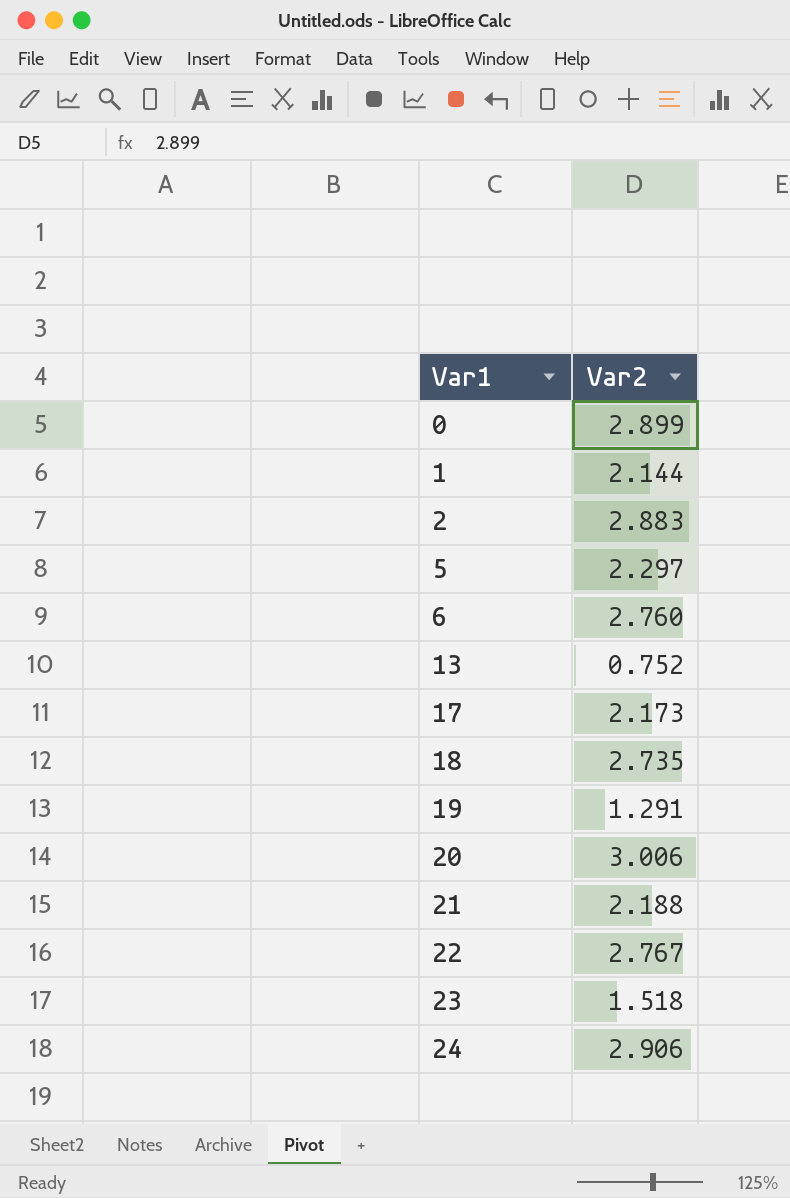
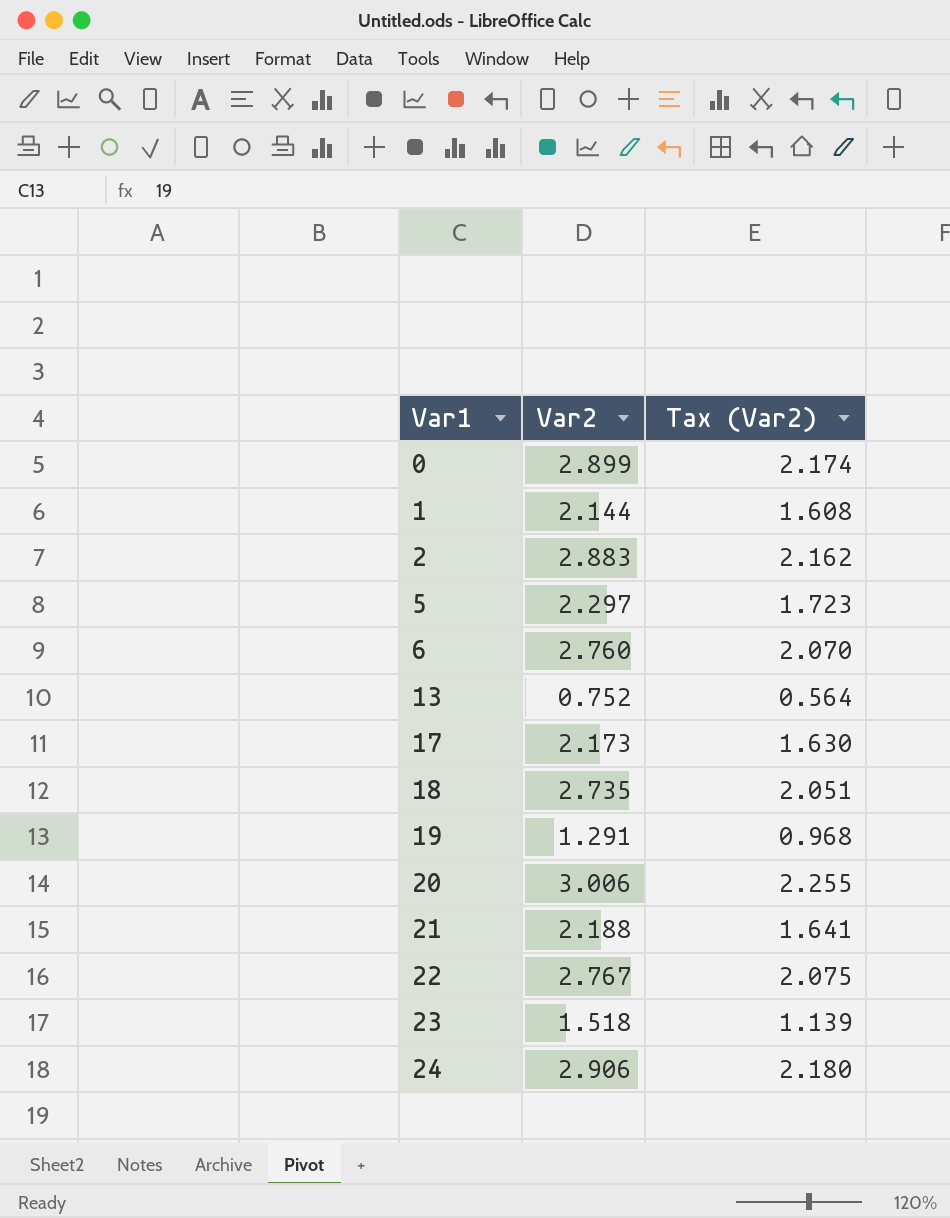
column Tax (Var2) | formula: none -> [Var2] * 0.75

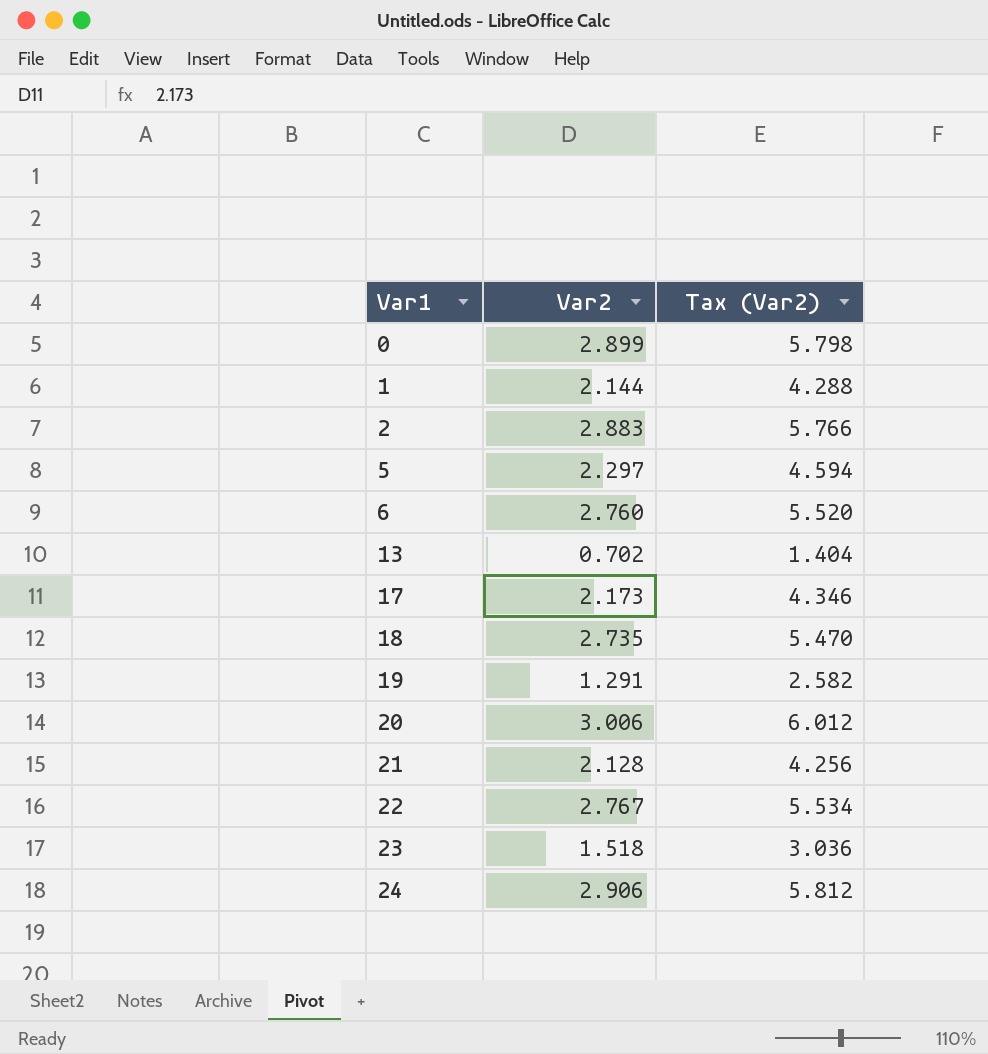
column Tax (Var2) | formula: [Var2] * 0.75 -> [Var2] * 2
13 | Var2: 0.752 -> 0.702
21 | Var2: 2.188 -> 2.128

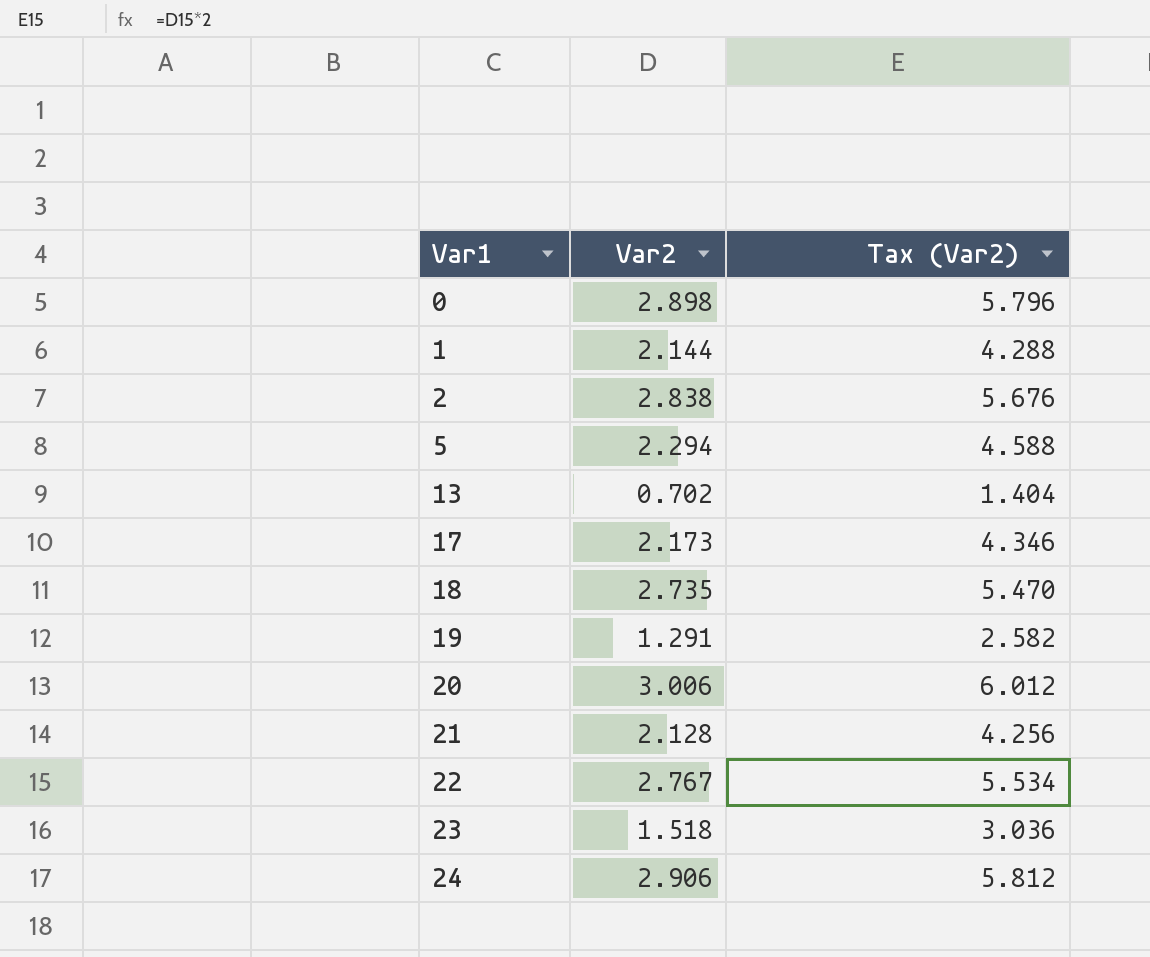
row 6: 2.760 | 5.520 -> none
0 | Var2: 2.899 -> 2.898
0 | Tax (Var2): 5.798 -> 5.796
2 | Var2: 2.883 -> 2.838
2 | Tax (Var2): 5.766 -> 5.676
5 | Var2: 2.297 -> 2.294
5 | Tax (Var2): 4.594 -> 4.588

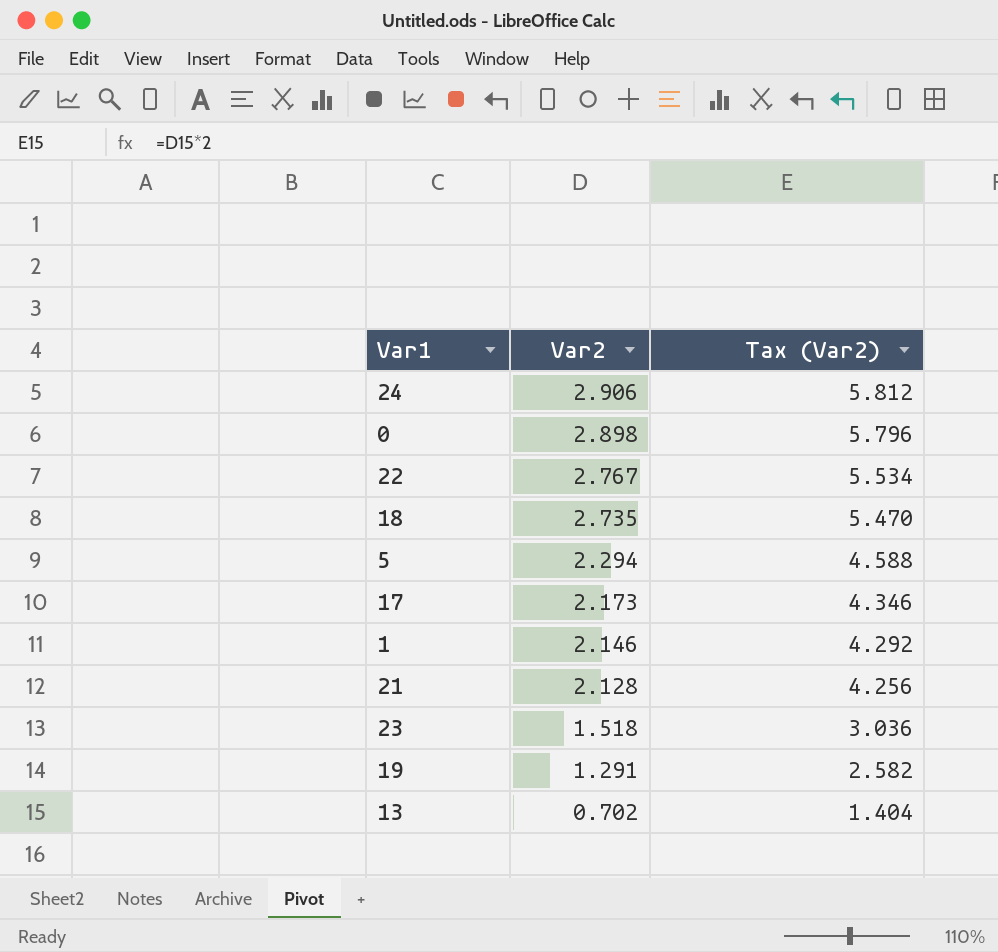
row order: Var1 ascending -> Var2 descending
row 2: 2.838 | 5.676 -> none
row 20: 3.006 | 6.012 -> none
1 | Var2: 2.144 -> 2.146
1 | Tax (Var2): 4.288 -> 4.292

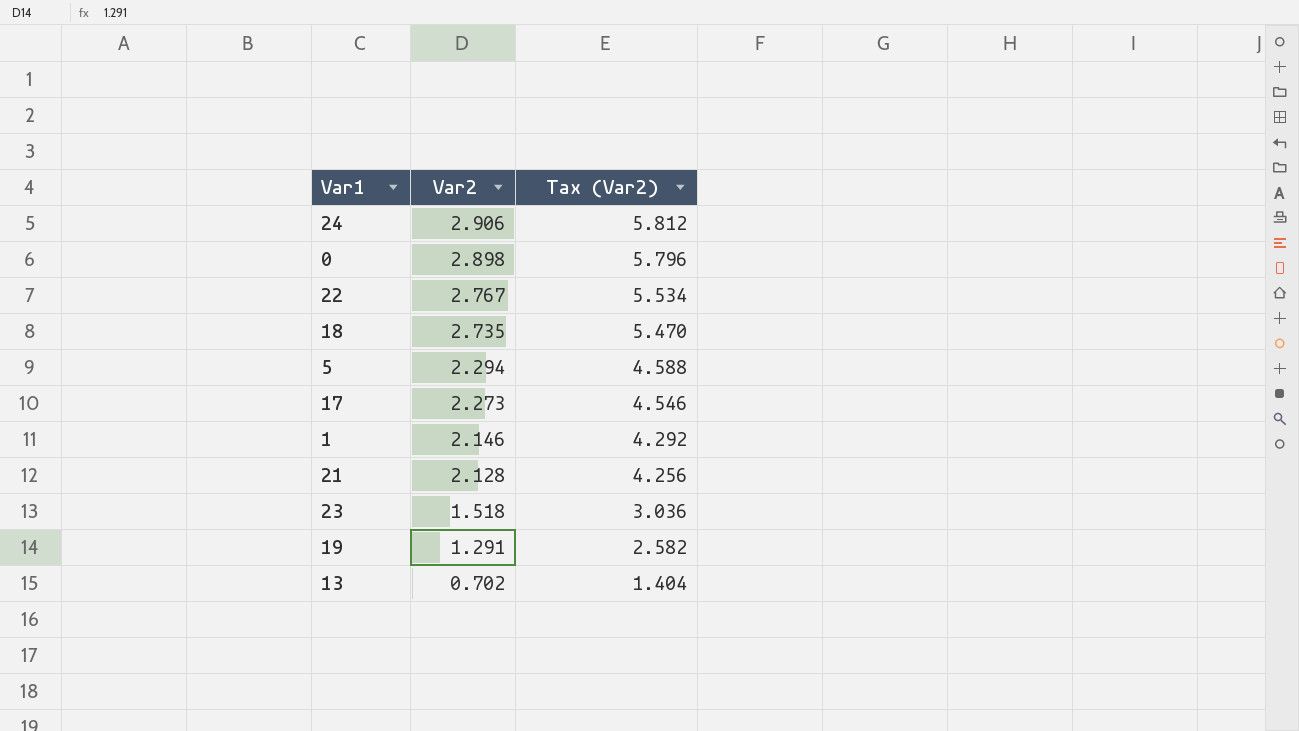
17 | Var2: 2.173 -> 2.273
17 | Tax (Var2): 4.346 -> 4.546

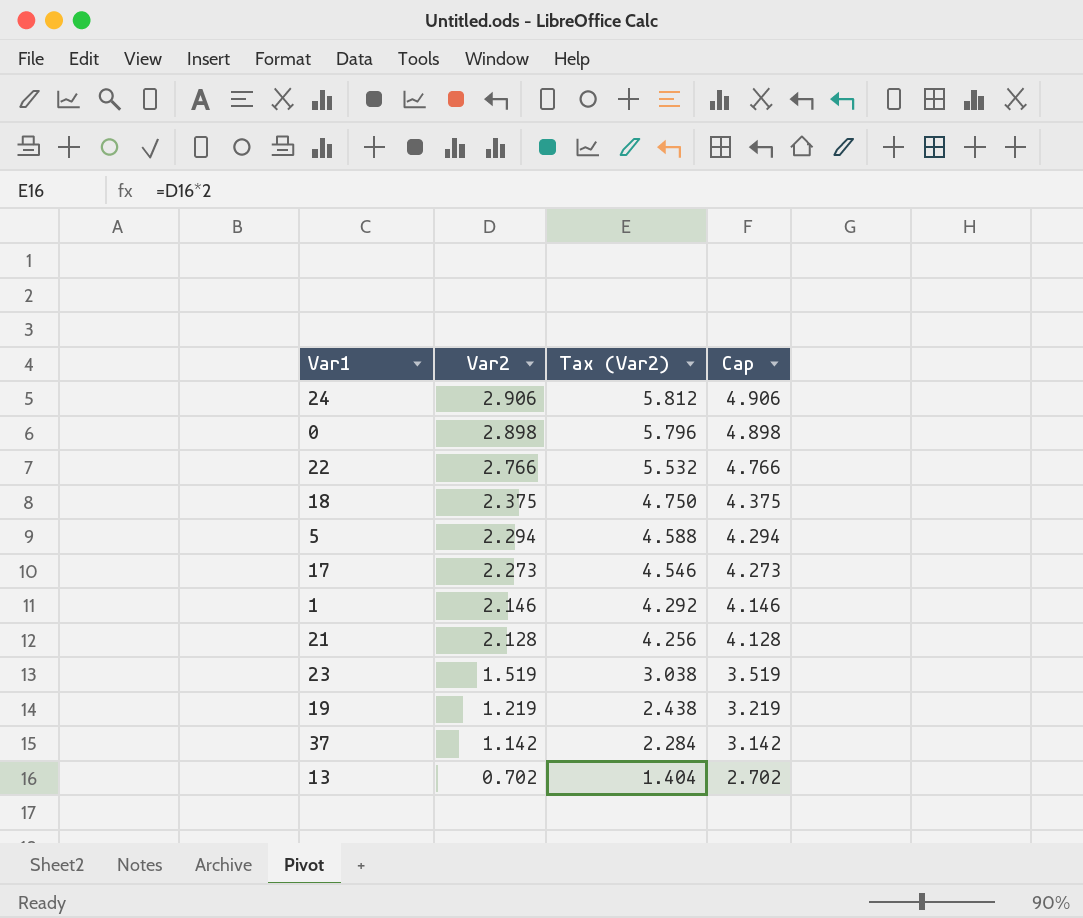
column Cap | formula: none -> [Var2] + 2
22 | Var2: 2.767 -> 2.766
22 | Tax (Var2): 5.534 -> 5.532
18 | Var2: 2.735 -> 2.375
18 | Tax (Var2): 5.470 -> 4.750
23 | Var2: 1.518 -> 1.519
23 | Tax (Var2): 3.036 -> 3.038
19 | Var2: 1.291 -> 1.219
19 | Tax (Var2): 2.582 -> 2.438
row 37: none -> 1.142 | 2.284 | 3.142

